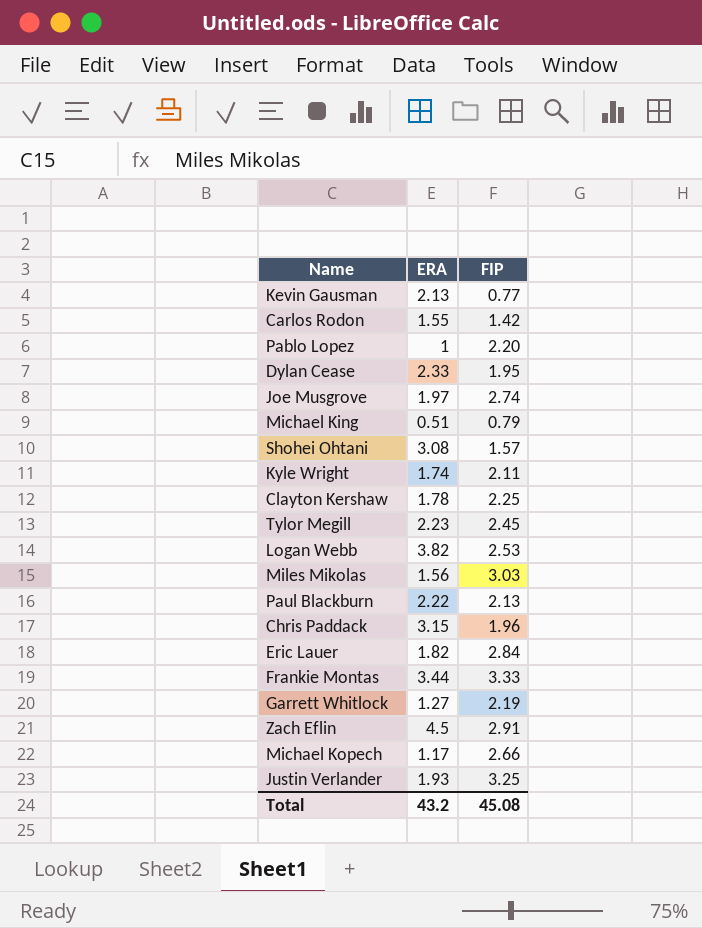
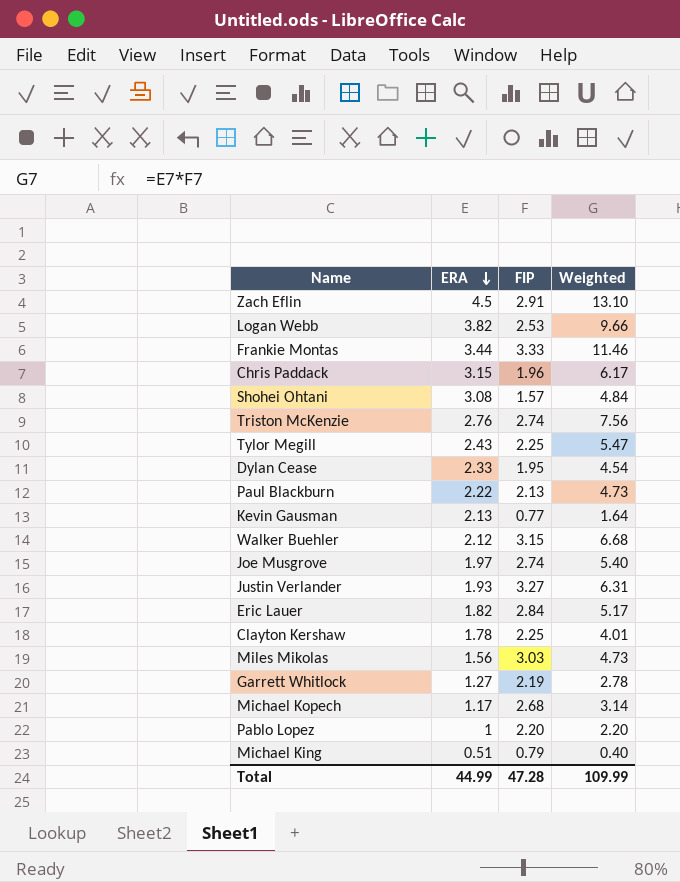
row order: none -> ERA descending
column Weighted | formula: none -> [ERA] * [FIP]
row Carlos Rodon: 1.55 | 1.42 -> none
row Kyle Wright: 1.74 | 2.11 -> none
row Triston McKenzie: none -> 2.76 | 2.74 | 7.56
Tylor Megill | ERA: 2.23 -> 2.43
Tylor Megill | FIP: 2.45 -> 2.25
row Walker Buehler: none -> 2.12 | 3.15 | 6.68
Justin Verlander | FIP: 3.25 -> 3.27
Michael Kopech | FIP: 2.66 -> 2.68
Total | ERA: 43.2 -> 44.99
Total | FIP: 45.08 -> 47.28

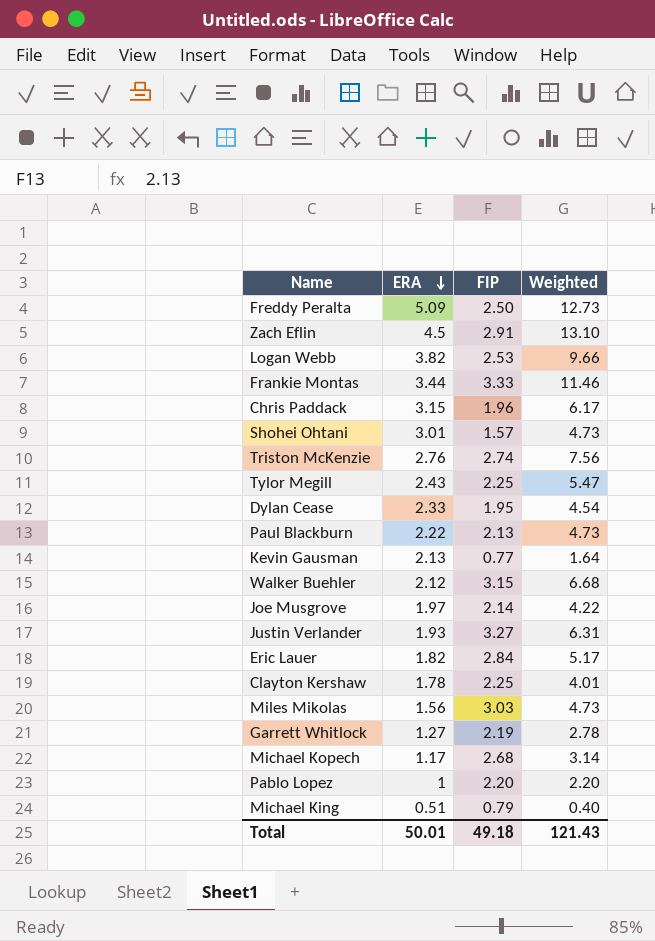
row Freddy Peralta: none -> 5.09 | 2.50 | 12.73
Shohei Ohtani | ERA: 3.08 -> 3.01
Shohei Ohtani | Weighted: 4.84 -> 4.73
Joe Musgrove | FIP: 2.74 -> 2.14
Joe Musgrove | Weighted: 5.40 -> 4.22
Total | ERA: 44.99 -> 50.01
Total | FIP: 47.28 -> 49.18
Total | Weighted: 109.99 -> 121.43

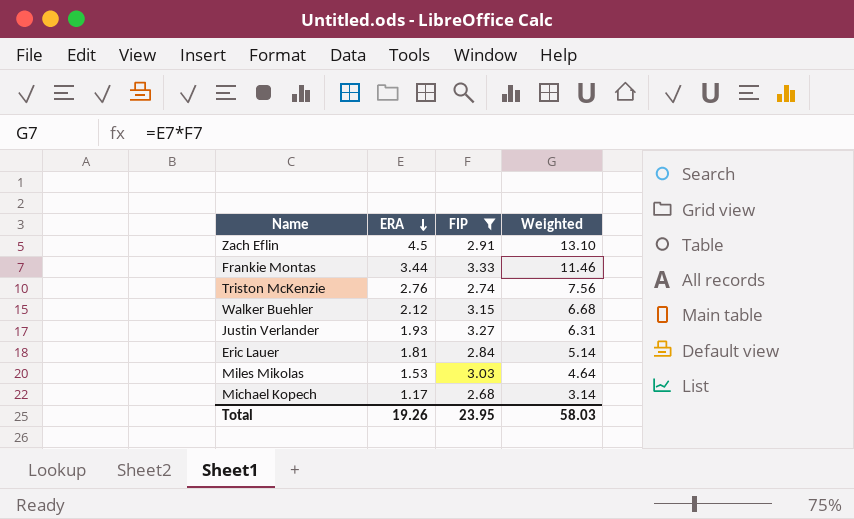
filter: none -> FIP >= 2.68
Eric Lauer | ERA: 1.82 -> 1.81
Eric Lauer | Weighted: 5.17 -> 5.14
Miles Mikolas | ERA: 1.56 -> 1.53
Miles Mikolas | Weighted: 4.73 -> 4.64
Total | ERA: 50.01 -> 19.26
Total | FIP: 49.18 -> 23.95
Total | Weighted: 121.43 -> 58.03

